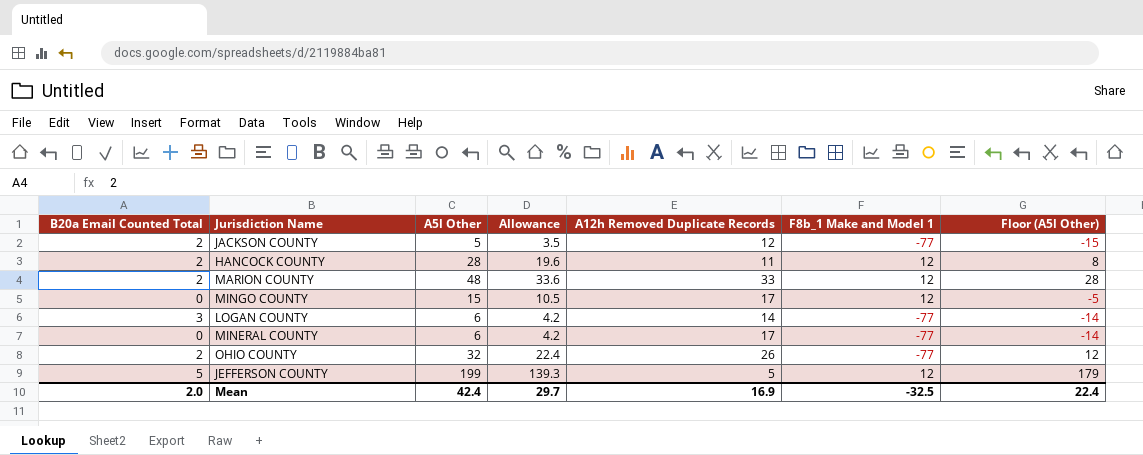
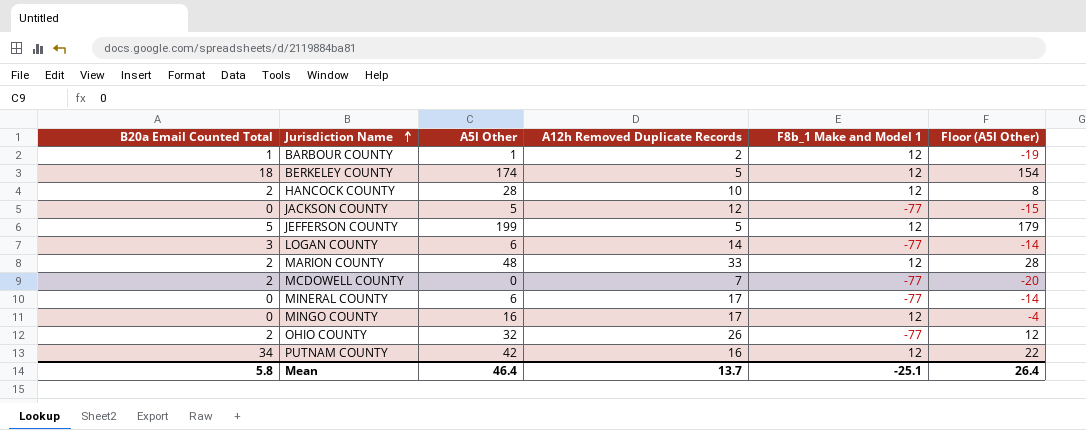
row order: none -> Jurisdiction Name ascending
column Allowance | formula: [A5l Other] * 0.7 -> none
row BARBOUR COUNTY: none -> 1 | 1 | 2 | 12 | -19
row BERKELEY COUNTY: none -> 18 | 174 | 5 | 12 | 154
HANCOCK COUNTY | A12h Removed Duplicate Records: 11 -> 10
JACKSON COUNTY | B20a Email Counted Total: 2 -> 0
row MCDOWELL COUNTY: none -> 2 | 0 | 7 | -77 | -20
MINGO COUNTY | A5l Other: 15 -> 16
MINGO COUNTY | Floor (A5l Other): -5 -> -4
row PUTNAM COUNTY: none -> 34 | 42 | 16 | 12 | 22
Mean | B20a Email Counted Total: 2.0 -> 5.8
Mean | A5l Other: 42.4 -> 46.4
Mean | A12h Removed Duplicate Records: 16.9 -> 13.7
Mean | F8b_1 Make and Model 1: -32.5 -> -25.1
Mean | Floor (A5l Other): 22.4 -> 26.4

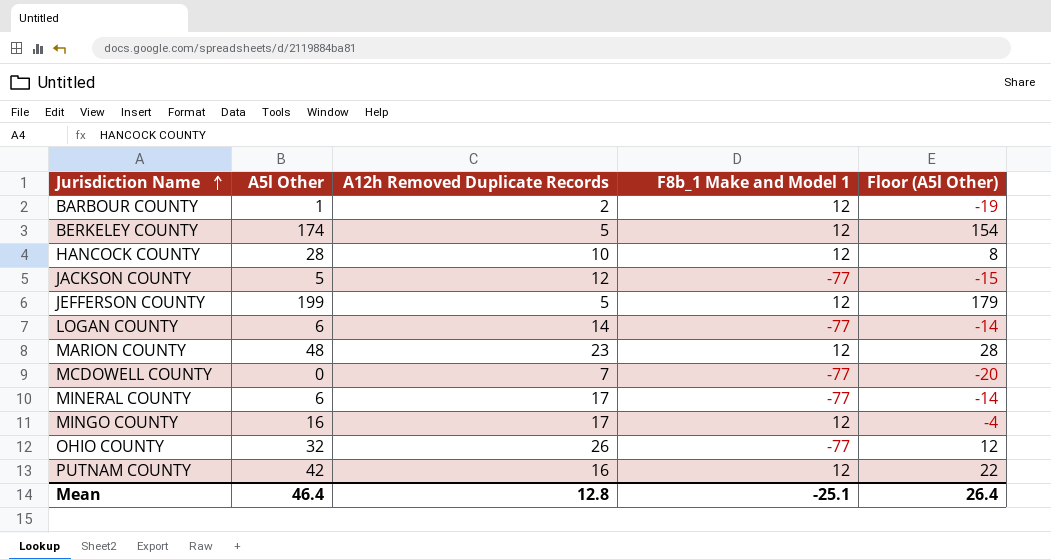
column B20a Email Counted Total | position: 1 -> none
MARION COUNTY | A12h Removed Duplicate Records: 33 -> 23
Mean | A12h Removed Duplicate Records: 13.7 -> 12.8

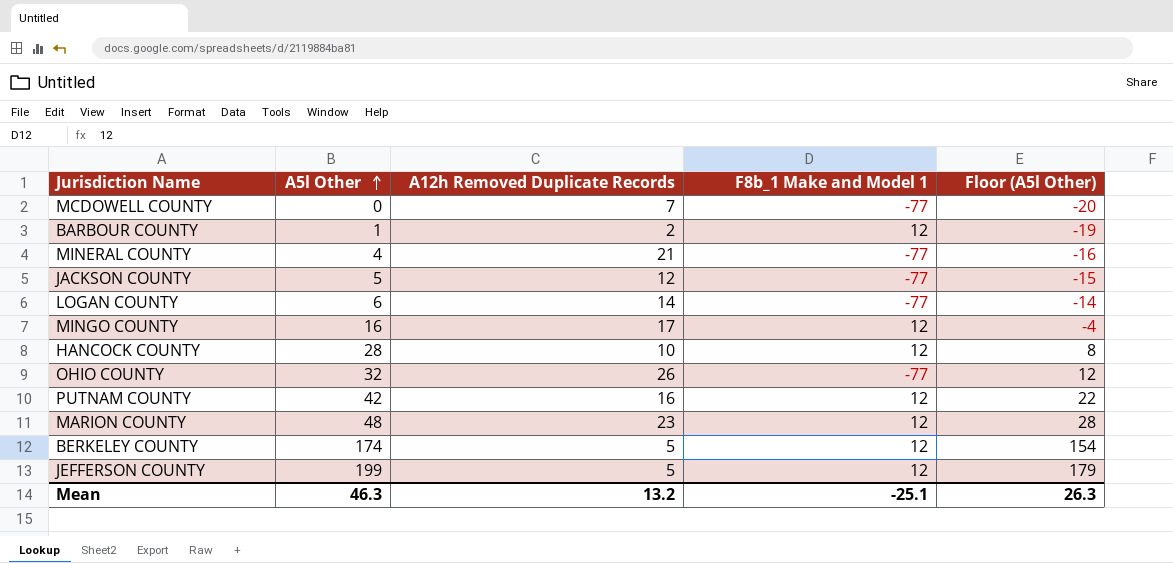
row order: Jurisdiction Name ascending -> A5l Other ascending
MINERAL COUNTY | A5l Other: 6 -> 4
MINERAL COUNTY | A12h Removed Duplicate Records: 17 -> 21
MINERAL COUNTY | Floor (A5l Other): -14 -> -16
Mean | A5l Other: 46.4 -> 46.3
Mean | A12h Removed Duplicate Records: 12.8 -> 13.2
Mean | Floor (A5l Other): 26.4 -> 26.3

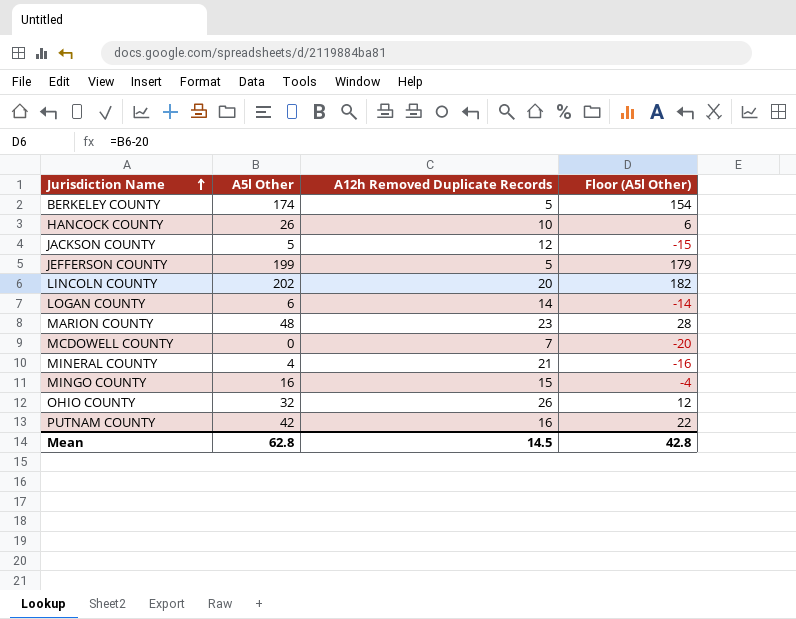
row order: A5l Other ascending -> Jurisdiction Name ascending
column F8b_1 Make and Model 1 | position: 4 -> none
row BARBOUR COUNTY: 1 | 2 | 12 | -19 -> none
HANCOCK COUNTY | A5l Other: 28 -> 26
HANCOCK COUNTY | Floor (A5l Other): 8 -> 6
row LINCOLN COUNTY: none -> 202 | 20 | 182
MINGO COUNTY | A12h Removed Duplicate Records: 17 -> 15
Mean | A5l Other: 46.3 -> 62.8
Mean | A12h Removed Duplicate Records: 13.2 -> 14.5
Mean | Floor (A5l Other): 26.3 -> 42.8

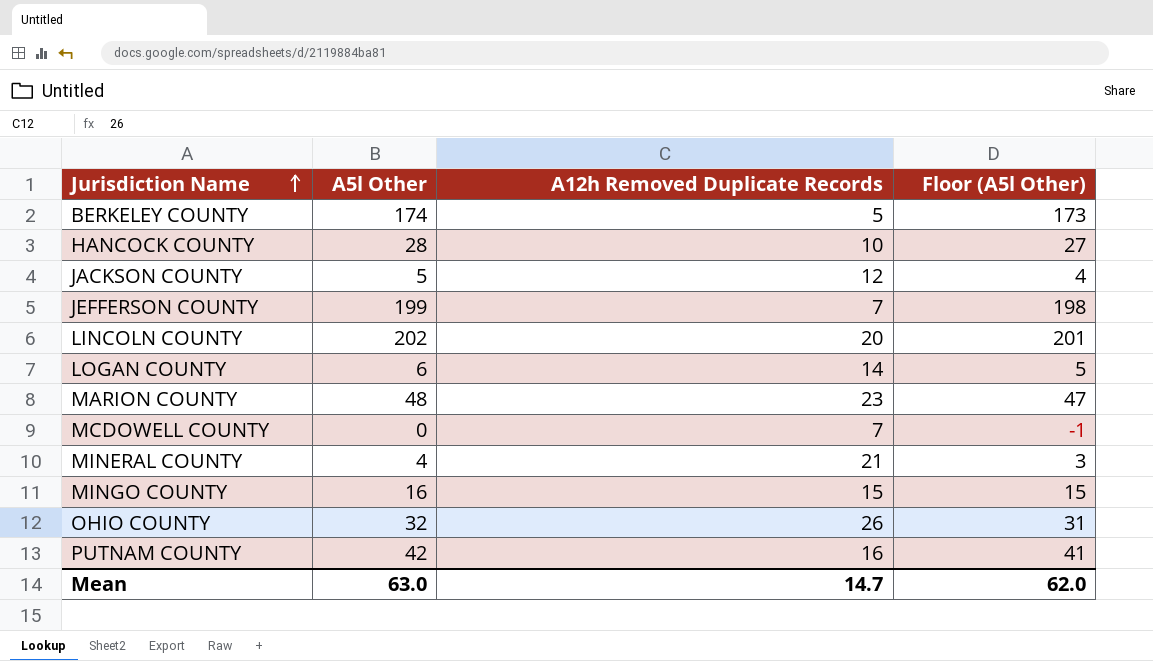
column Floor (A5l Other) | formula: [A5l Other] - 20 -> [A5l Other] - 1
HANCOCK COUNTY | A5l Other: 26 -> 28
JEFFERSON COUNTY | A12h Removed Duplicate Records: 5 -> 7
Mean | A5l Other: 62.8 -> 63.0
Mean | A12h Removed Duplicate Records: 14.5 -> 14.7
Mean | Floor (A5l Other): 42.8 -> 62.0

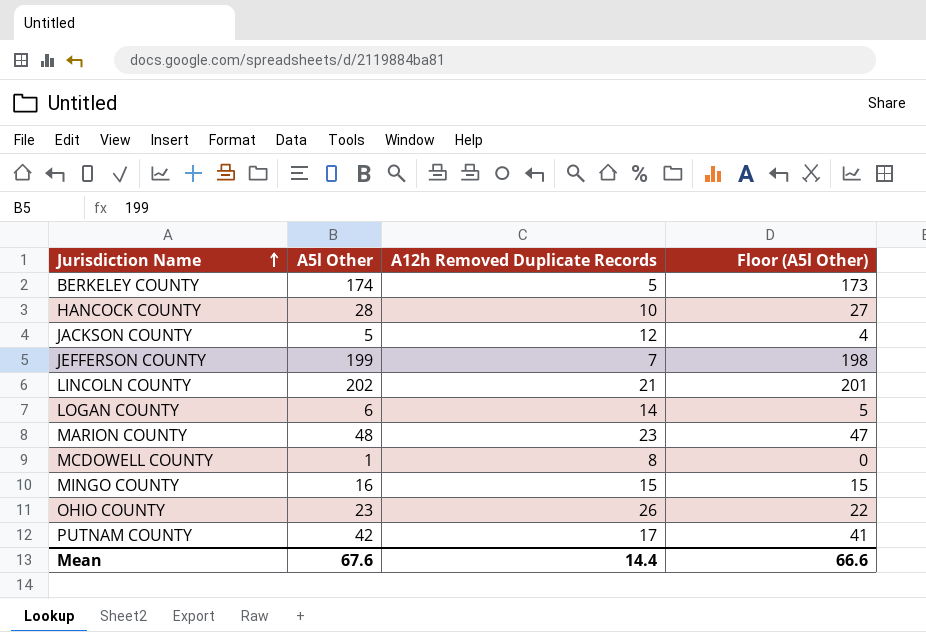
row MINERAL COUNTY: 4 | 21 | 3 -> none
LINCOLN COUNTY | A12h Removed Duplicate Records: 20 -> 21
MCDOWELL COUNTY | A5l Other: 0 -> 1
MCDOWELL COUNTY | A12h Removed Duplicate Records: 7 -> 8
MCDOWELL COUNTY | Floor (A5l Other): -1 -> 0
OHIO COUNTY | A5l Other: 32 -> 23
OHIO COUNTY | Floor (A5l Other): 31 -> 22
PUTNAM COUNTY | A12h Removed Duplicate Records: 16 -> 17
Mean | A5l Other: 63.0 -> 67.6
Mean | A12h Removed Duplicate Records: 14.7 -> 14.4
Mean | Floor (A5l Other): 62.0 -> 66.6

